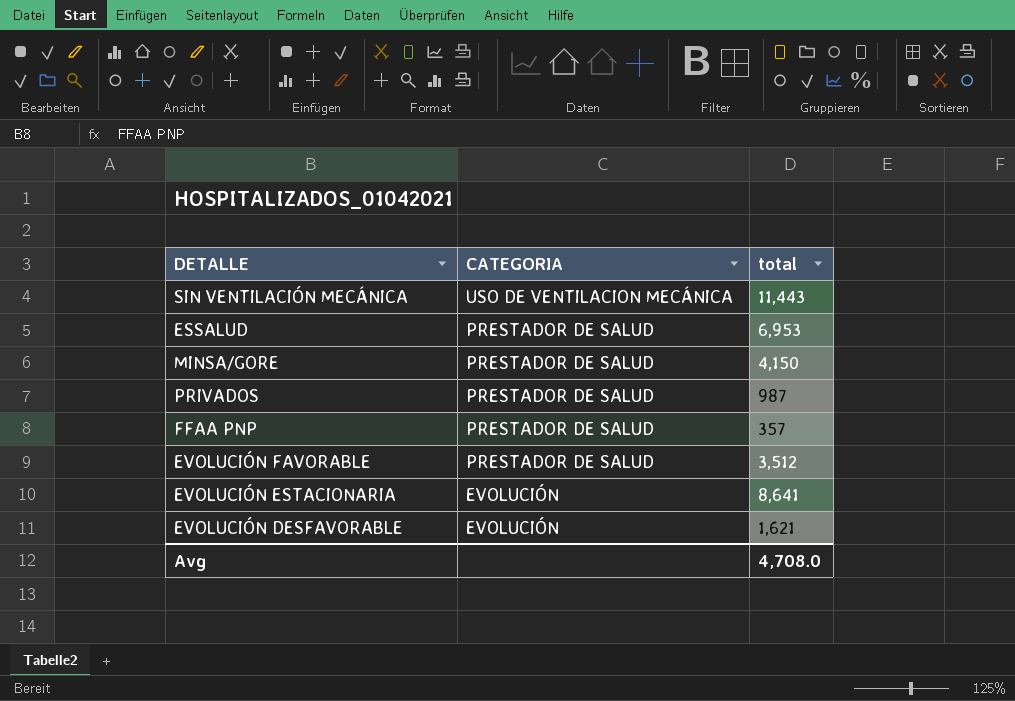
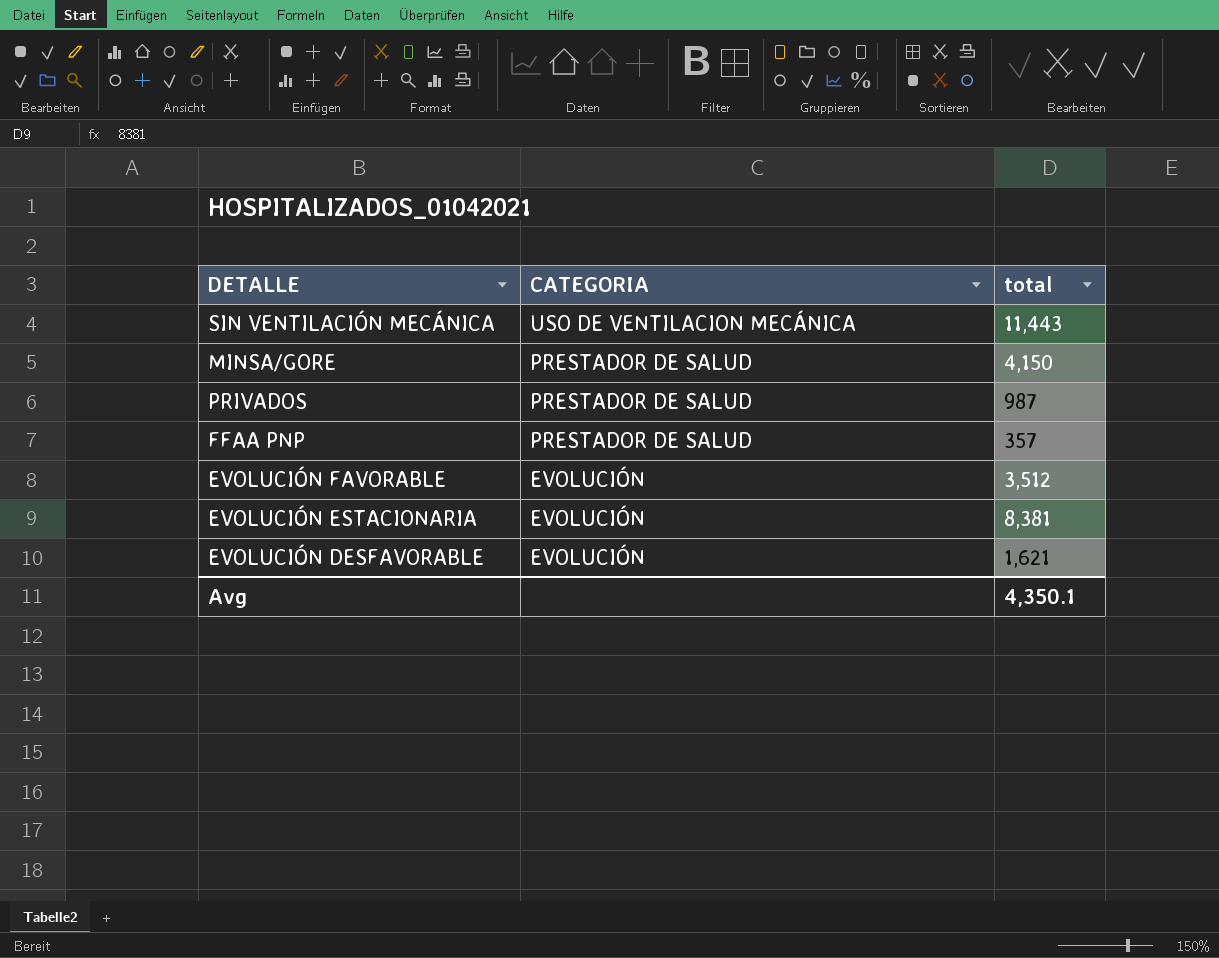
row ESSALUD: PRESTADOR DE SALUD | 6,953 -> none
EVOLUCIÓN FAVORABLE | CATEGORIA: PRESTADOR DE SALUD -> EVOLUCIÓN
EVOLUCIÓN ESTACIONARIA | total: 8,641 -> 8,381
Avg | total: 4,708.0 -> 4,350.1

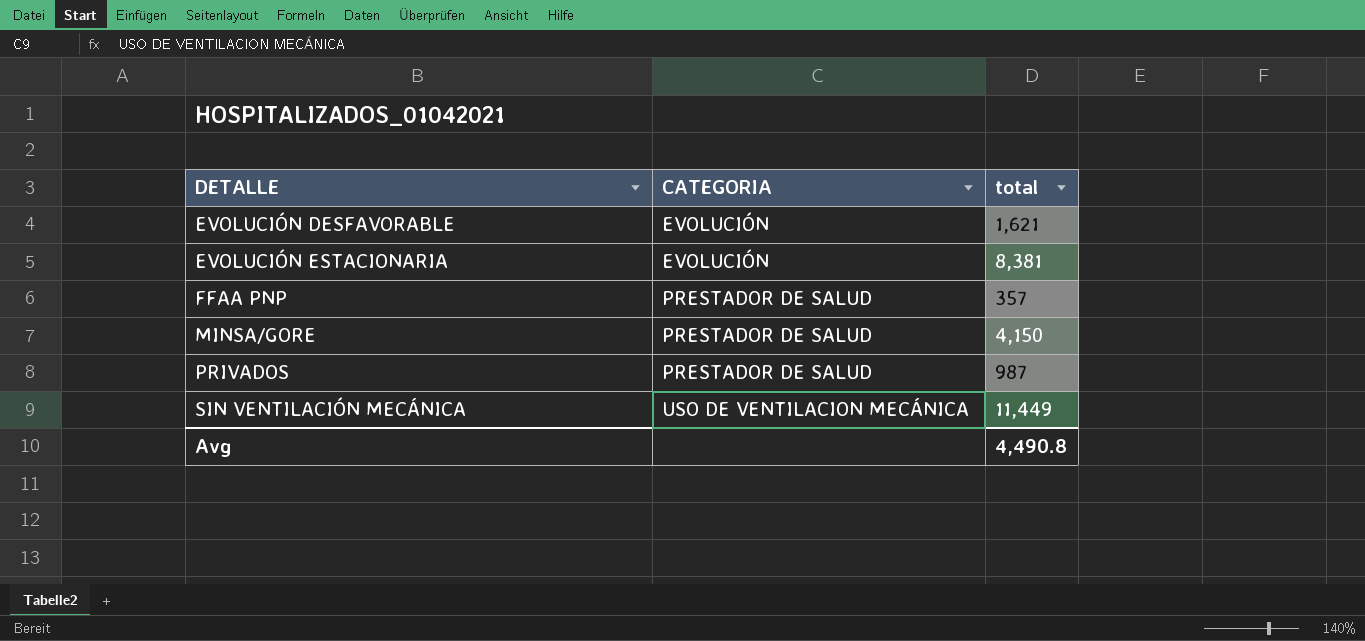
row order: CATEGORIA descending -> DETALLE ascending
row EVOLUCIÓN FAVORABLE: EVOLUCIÓN | 3,512 -> none
SIN VENTILACIÓN MECÁNICA | total: 11,443 -> 11,449
Avg | total: 4,350.1 -> 4,490.8

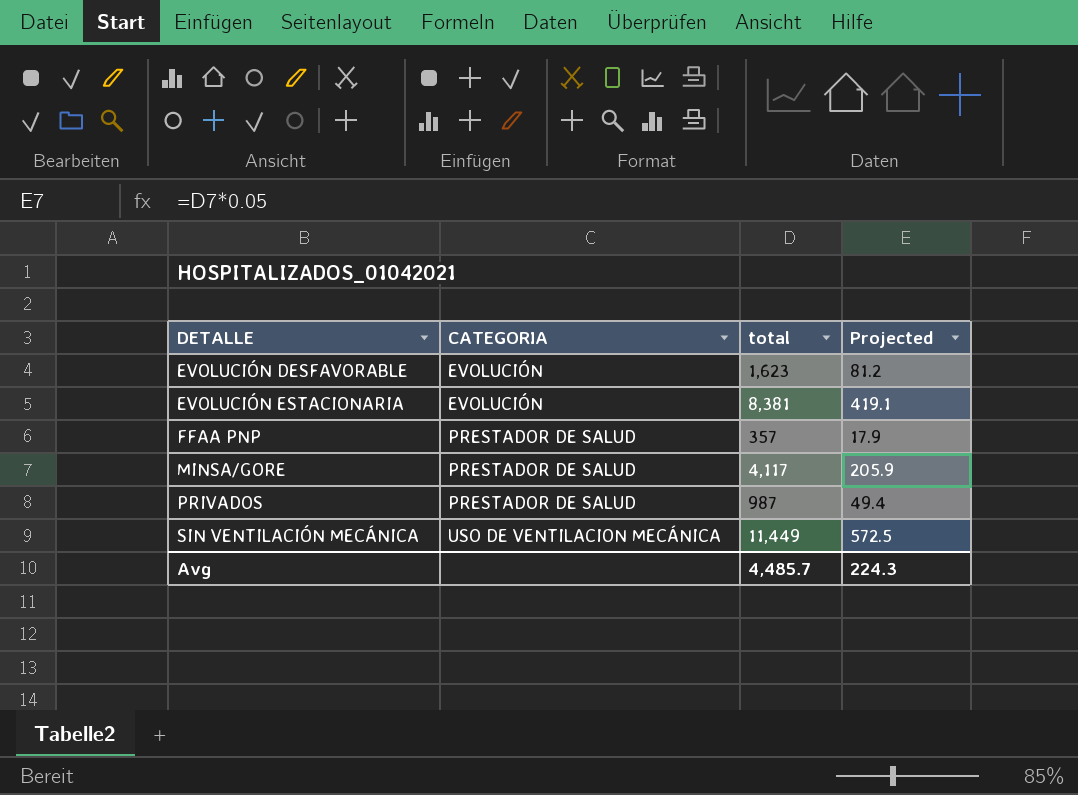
column Projected | formula: none -> [total] * 0.05
EVOLUCIÓN DESFAVORABLE | total: 1,621 -> 1,623
MINSA/GORE | total: 4,150 -> 4,117
Avg | total: 4,490.8 -> 4,485.7

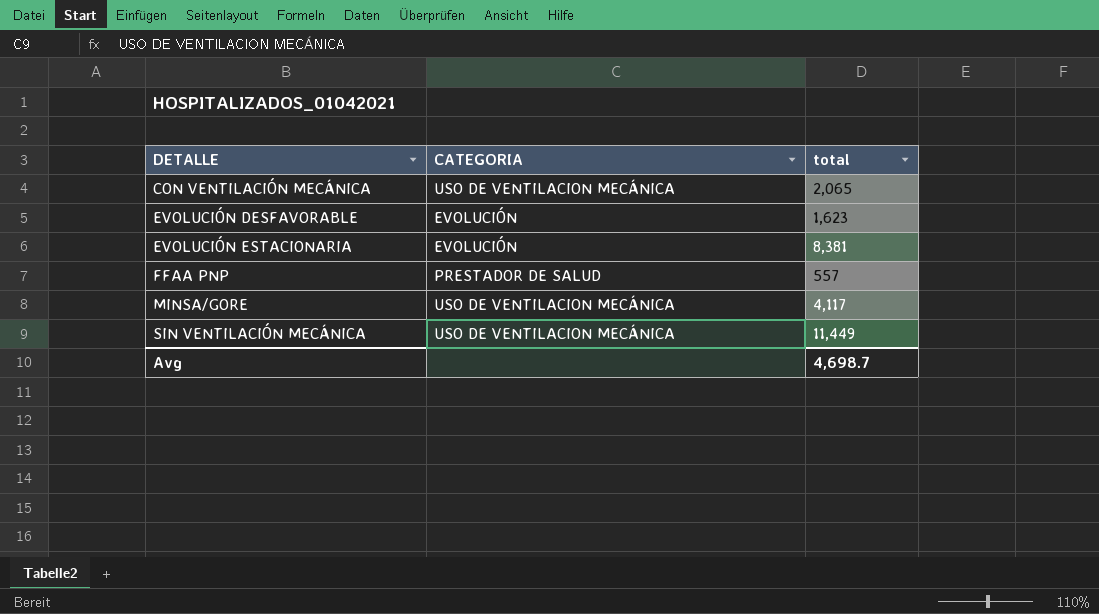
column Projected | formula: [total] * 0.05 -> none
row PRIVADOS: PRESTADOR DE SALUD | 987 | 49.4 -> none
row CON VENTILACIÓN MECÁNICA: none -> USO DE VENTILACION MECÁNICA | 2,065
FFAA PNP | total: 357 -> 557
MINSA/GORE | CATEGORIA: PRESTADOR DE SALUD -> USO DE VENTILACION MECÁNICA
Avg | total: 4,485.7 -> 4,698.7

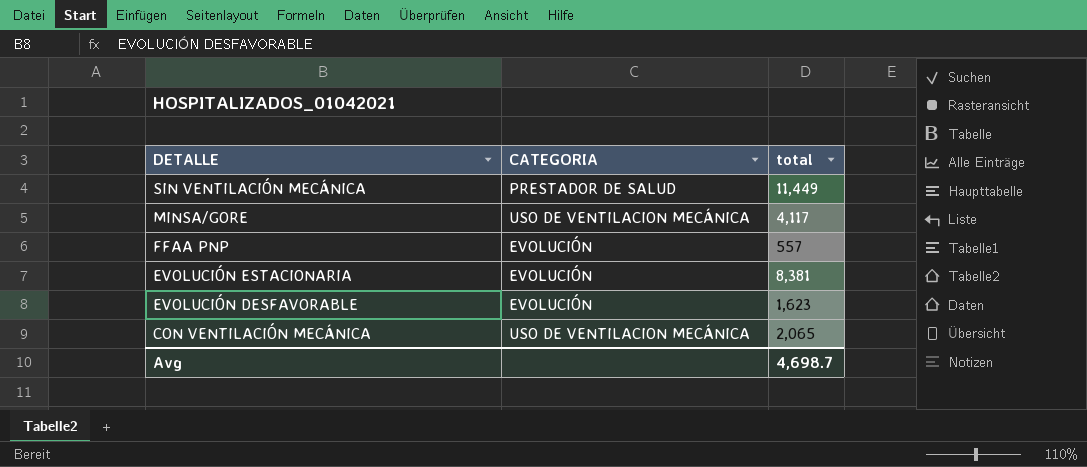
row order: DETALLE ascending -> DETALLE descending
SIN VENTILACIÓN MECÁNICA | CATEGORIA: USO DE VENTILACION MECÁNICA -> PRESTADOR DE SALUD
FFAA PNP | CATEGORIA: PRESTADOR DE SALUD -> EVOLUCIÓN

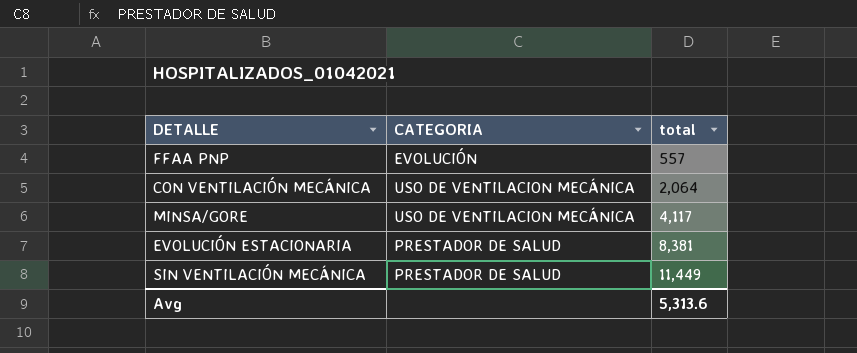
row order: DETALLE descending -> total ascending
row EVOLUCIÓN DESFAVORABLE: EVOLUCIÓN | 1,623 -> none
CON VENTILACIÓN MECÁNICA | total: 2,065 -> 2,064
EVOLUCIÓN ESTACIONARIA | CATEGORIA: EVOLUCIÓN -> PRESTADOR DE SALUD
Avg | total: 4,698.7 -> 5,313.6

